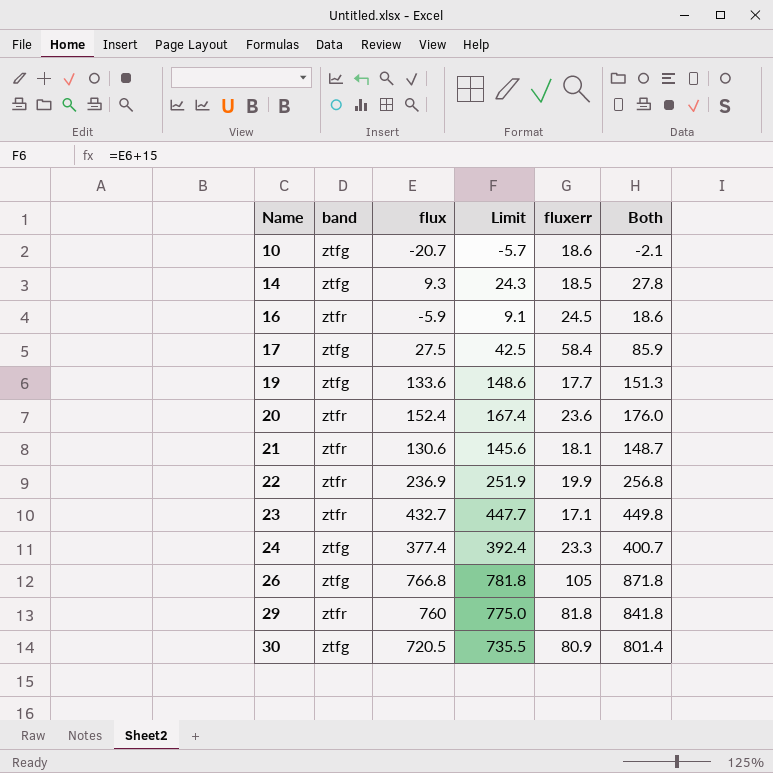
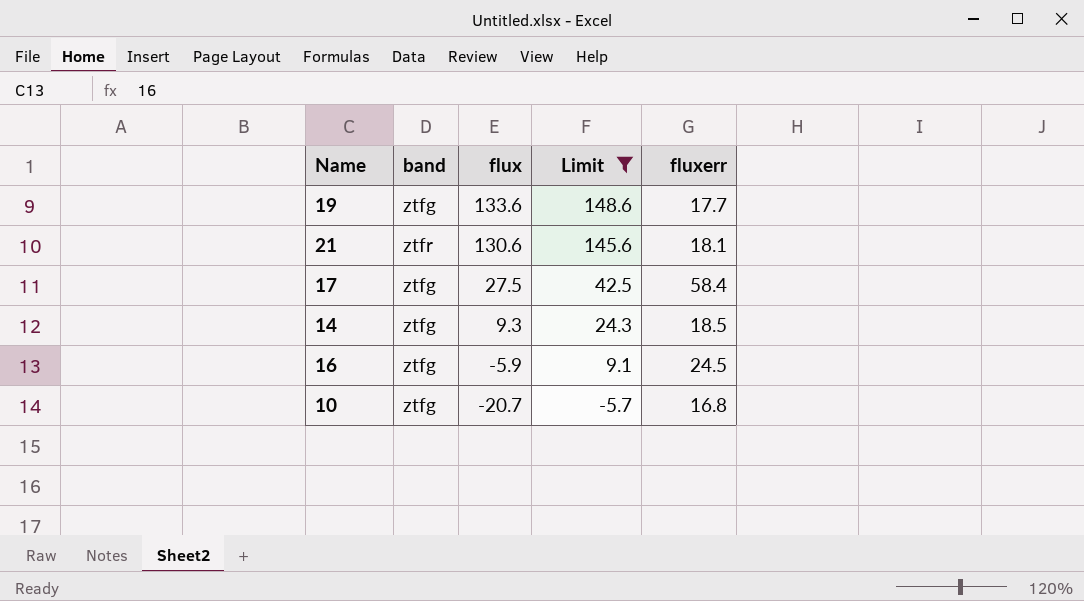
filter: none -> Limit <= 148.6
row order: Name ascending -> flux descending
column Both | formula: [flux] + [fluxerr] -> none
16 | band: ztfr -> ztfg
10 | fluxerr: 18.6 -> 16.8

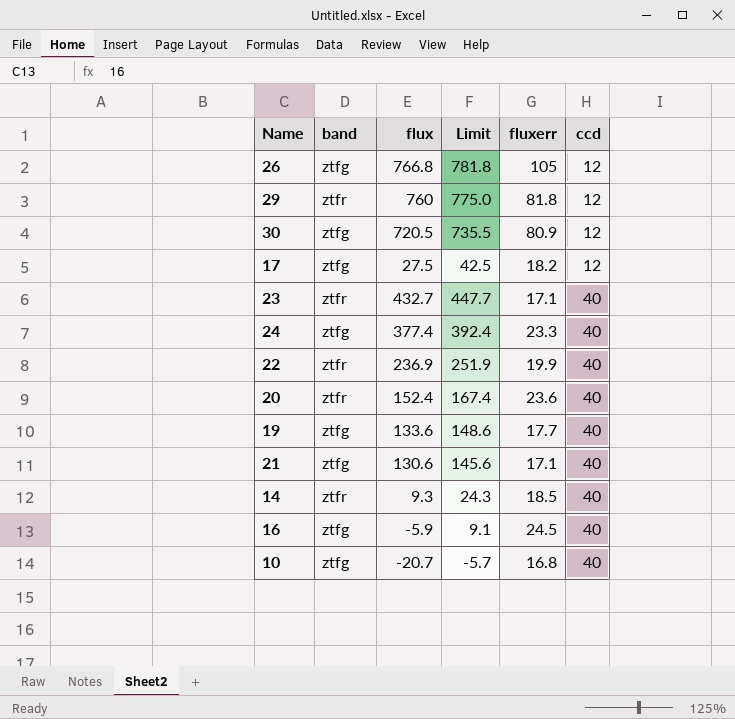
filter: Limit <= 148.6 -> none
row order: flux descending -> ccd ascending
column ccd | position: none -> 6
17 | fluxerr: 58.4 -> 18.2
21 | band: ztfr -> ztfg
21 | fluxerr: 18.1 -> 17.1
14 | band: ztfg -> ztfr

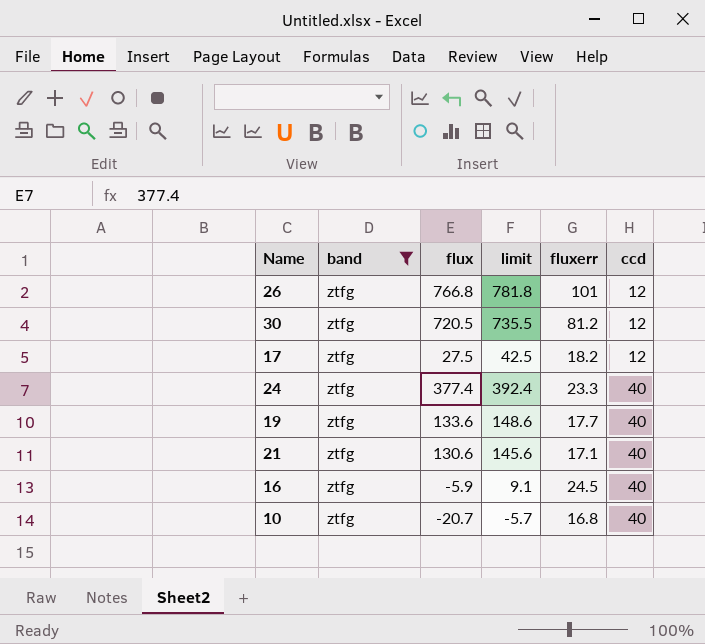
filter: none -> band = ztfg
column name: Limit -> limit
26 | fluxerr: 105 -> 101
30 | fluxerr: 80.9 -> 81.2

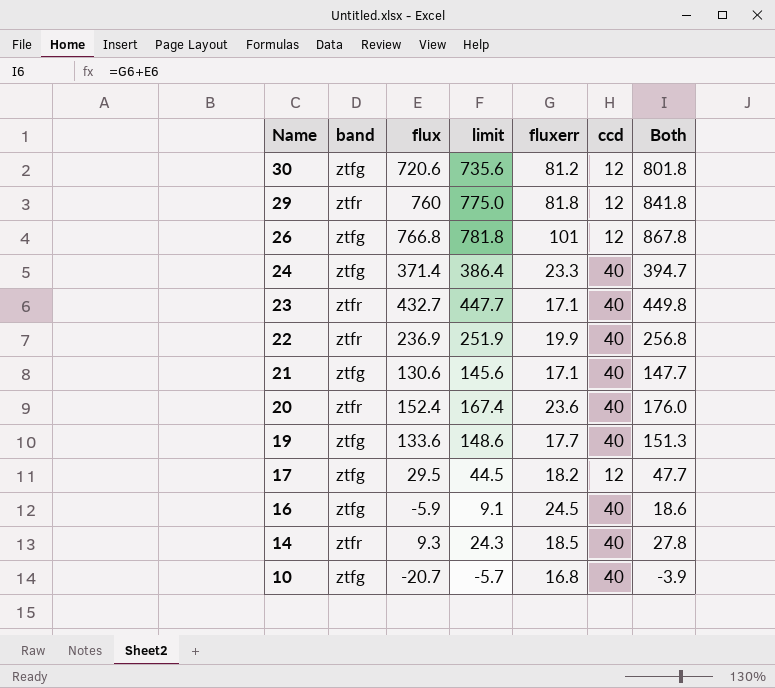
filter: band = ztfg -> none
row order: ccd ascending -> Name descending
column Both | formula: none -> [flux] + [fluxerr]
30 | flux: 720.5 -> 720.6
30 | limit: 735.5 -> 735.6
24 | flux: 377.4 -> 371.4
24 | limit: 392.4 -> 386.4
17 | flux: 27.5 -> 29.5
17 | limit: 42.5 -> 44.5

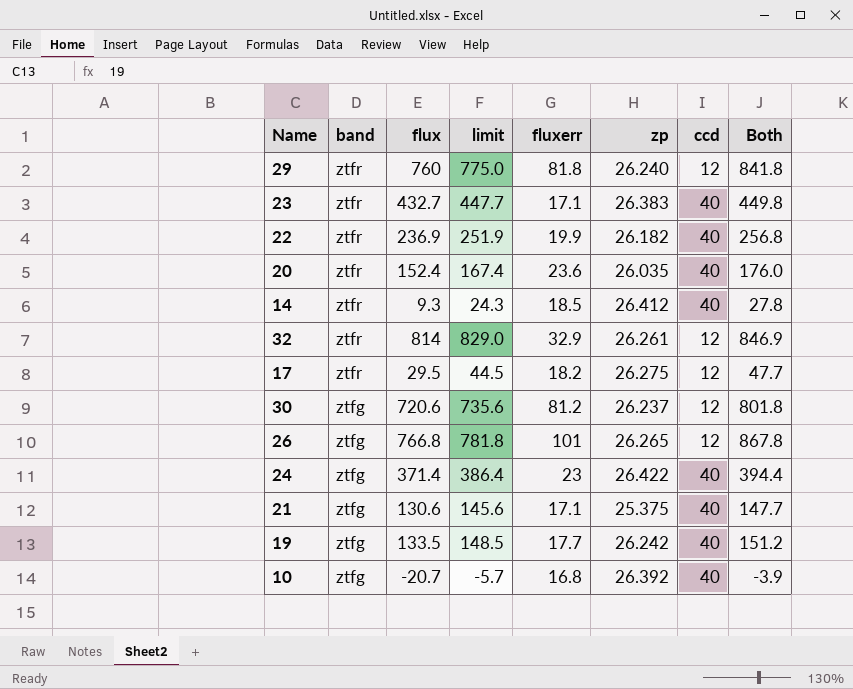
row order: Name descending -> band descending
column zp | position: none -> 6
row 16: ztfg | -5.9 | 9.1 | 24.5 | 40 | 18.6 -> none
row 32: none -> ztfr | 814 | 829.0 | 32.9 | 26.261 | 12 | 846.9
17 | band: ztfg -> ztfr
24 | fluxerr: 23.3 -> 23
24 | Both: 394.7 -> 394.4
19 | flux: 133.6 -> 133.5
19 | limit: 148.6 -> 148.5
19 | Both: 151.3 -> 151.2

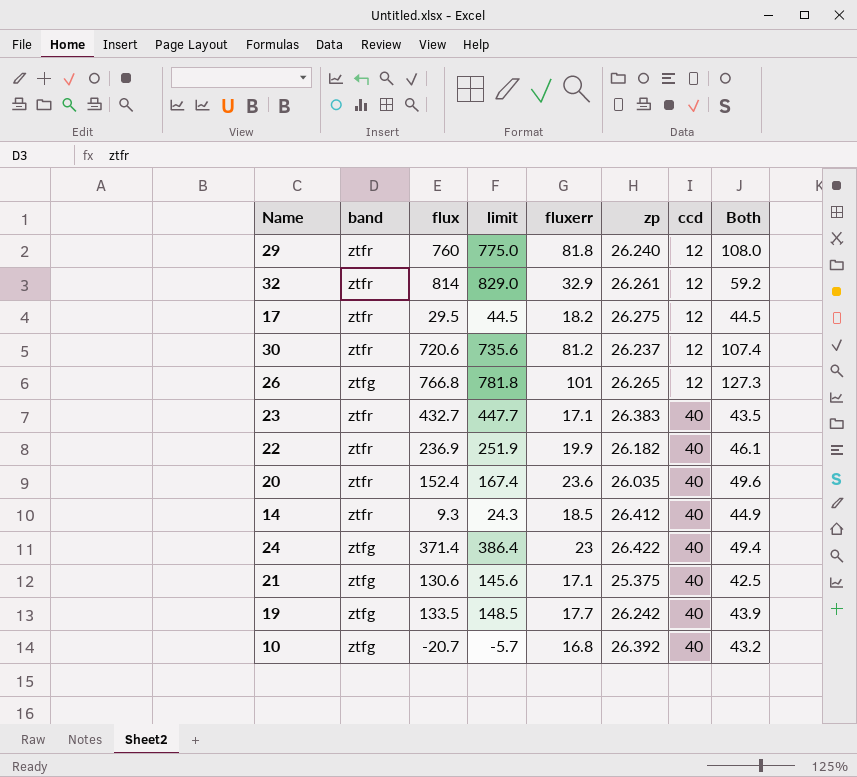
row order: band descending -> ccd ascending
column Both | formula: [flux] + [fluxerr] -> [fluxerr] + [zp]
30 | band: ztfg -> ztfr

